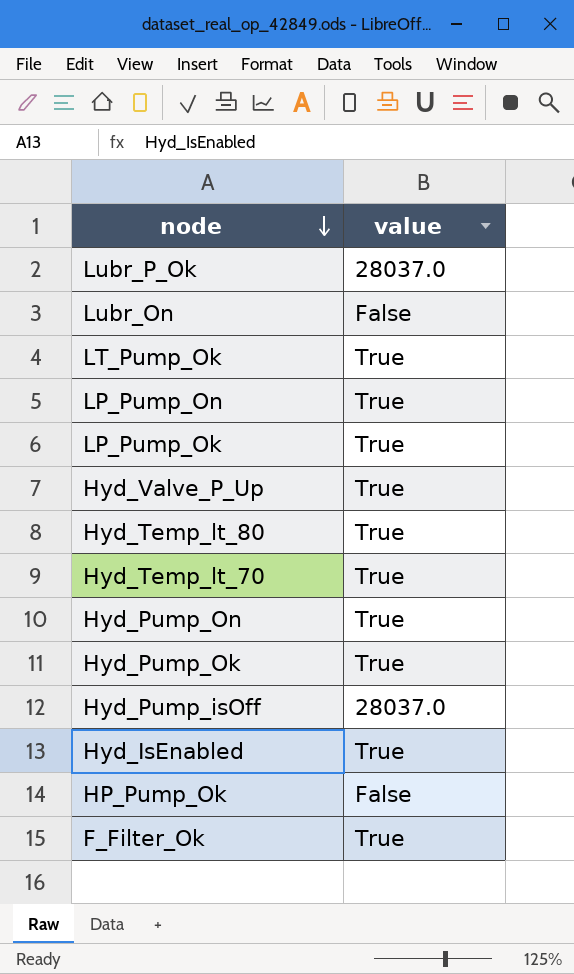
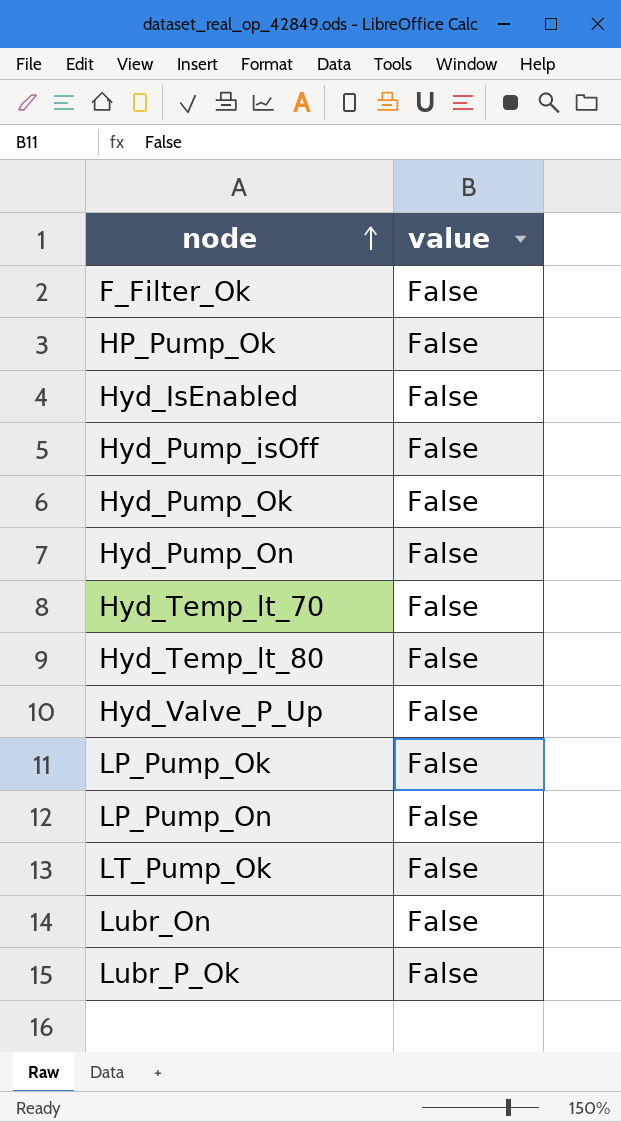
row order: node descending -> node ascending
F_Filter_Ok | value: True -> False
Hyd_IsEnabled | value: True -> False
Hyd_Pump_isOff | value: 28037.0 -> False
Hyd_Pump_Ok | value: True -> False
Hyd_Pump_On | value: True -> False
Hyd_Temp_lt_70 | value: True -> False
Hyd_Temp_lt_80 | value: True -> False
Hyd_Valve_P_Up | value: True -> False
LP_Pump_Ok | value: True -> False
LP_Pump_On | value: True -> False
LT_Pump_Ok | value: True -> False
Lubr_P_Ok | value: 28037.0 -> False

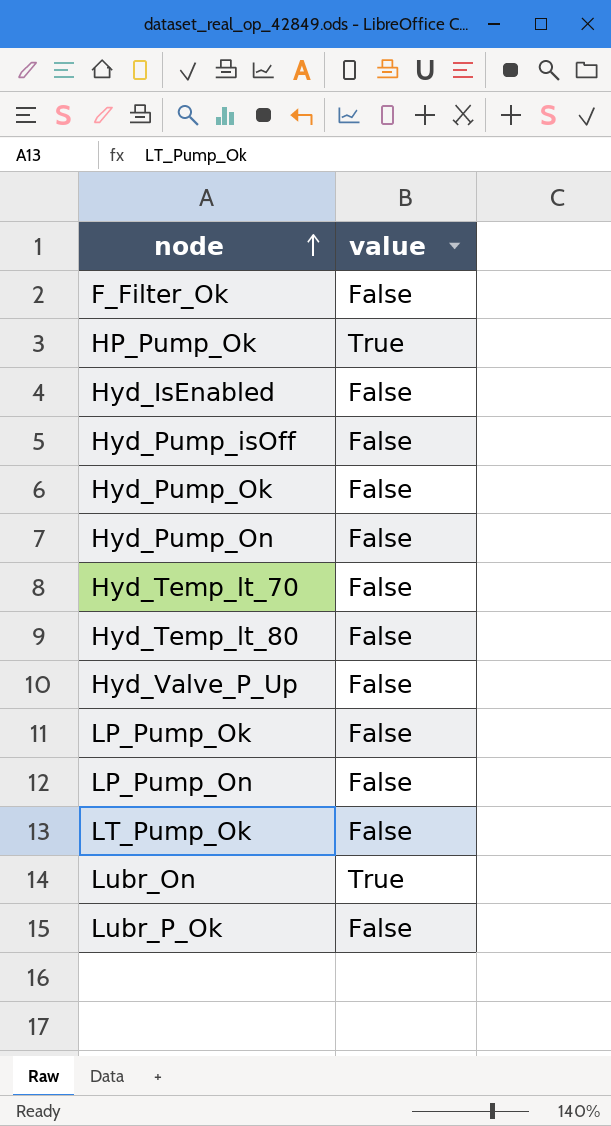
HP_Pump_Ok | value: False -> True
Lubr_On | value: False -> True

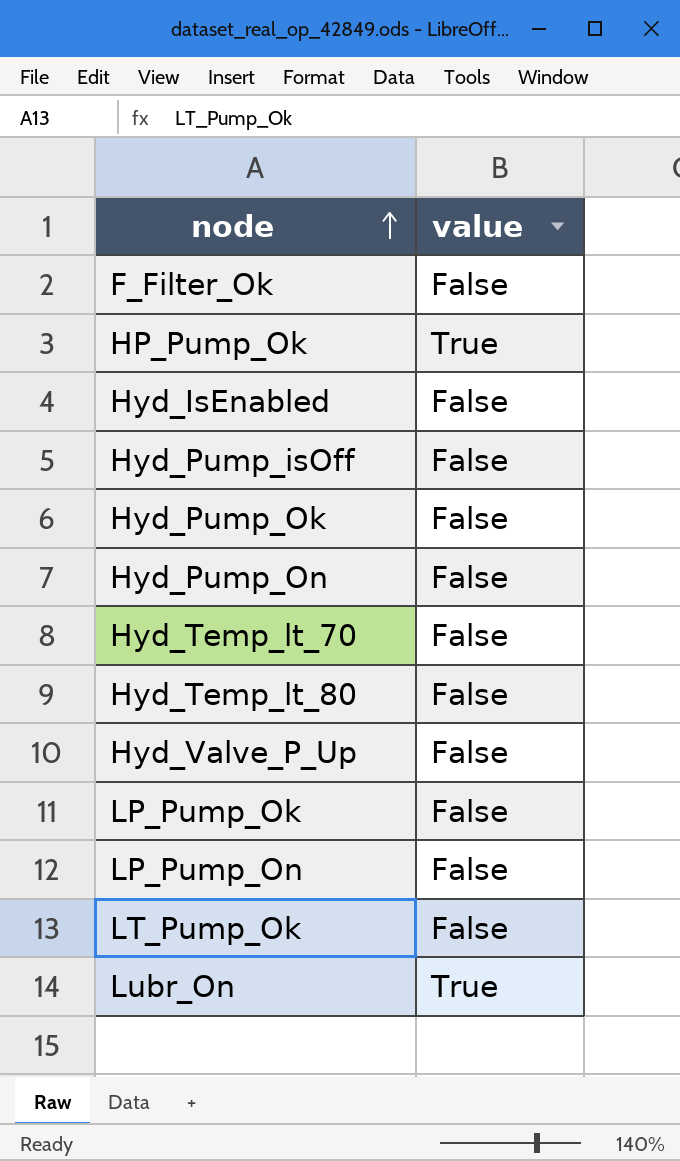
row Lubr_P_Ok: False -> none

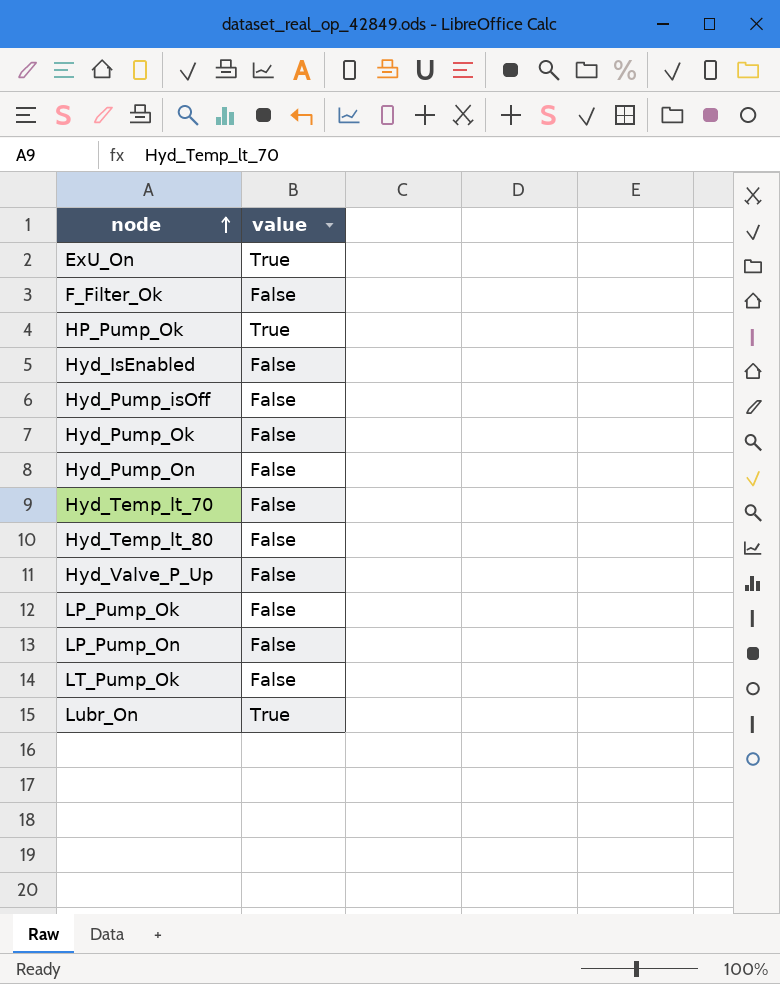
row ExU_On: none -> True

